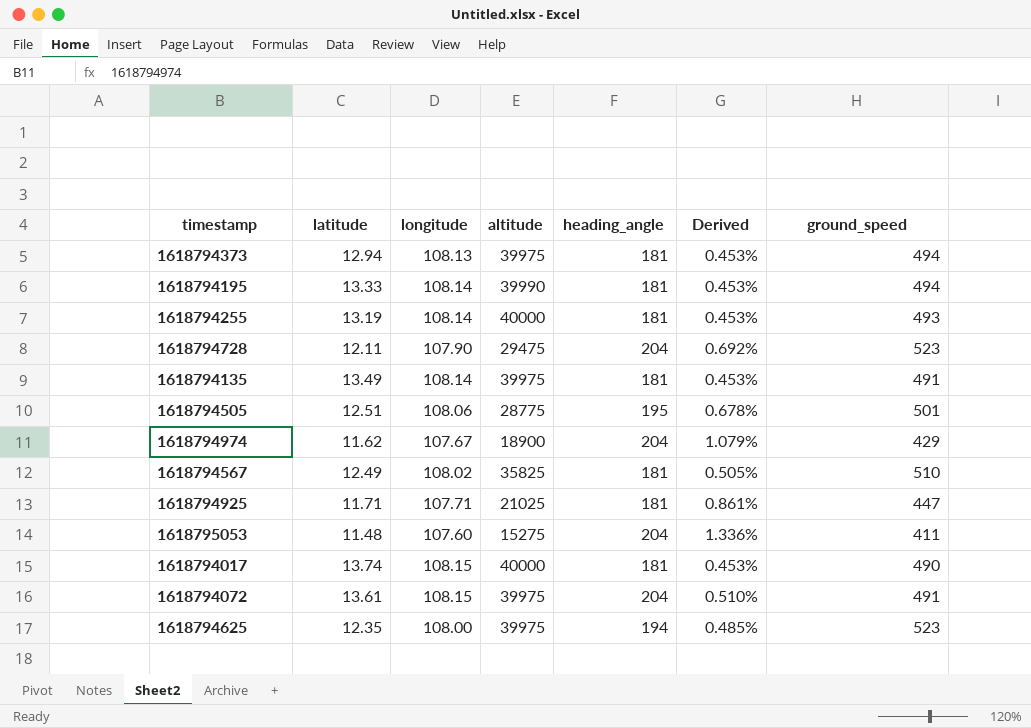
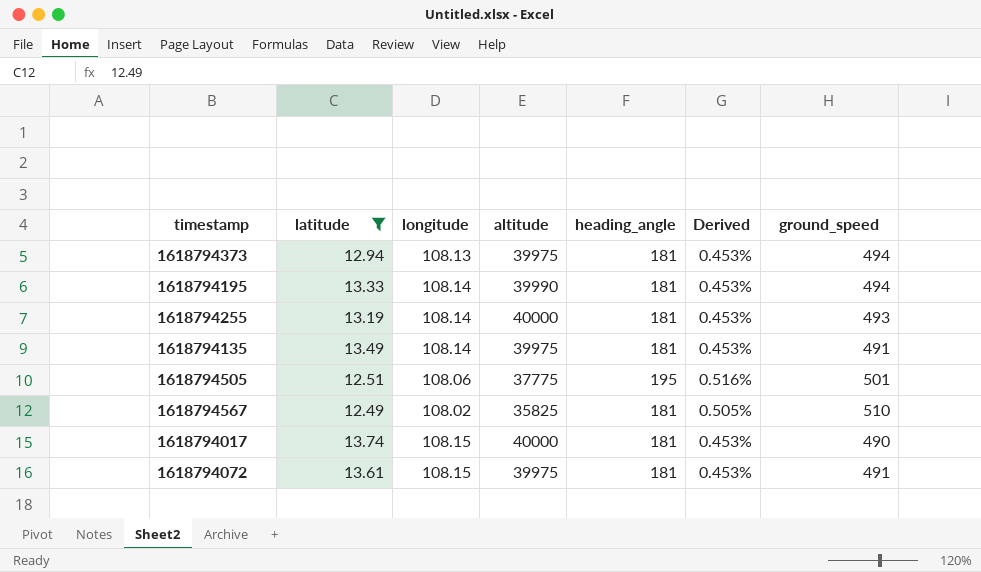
filter: none -> latitude >= 12.49
1618794505 | altitude: 28775 -> 37775
1618794505 | Derived: 0.678% -> 0.516%
1618794072 | heading_angle: 204 -> 181
1618794072 | Derived: 0.510% -> 0.453%

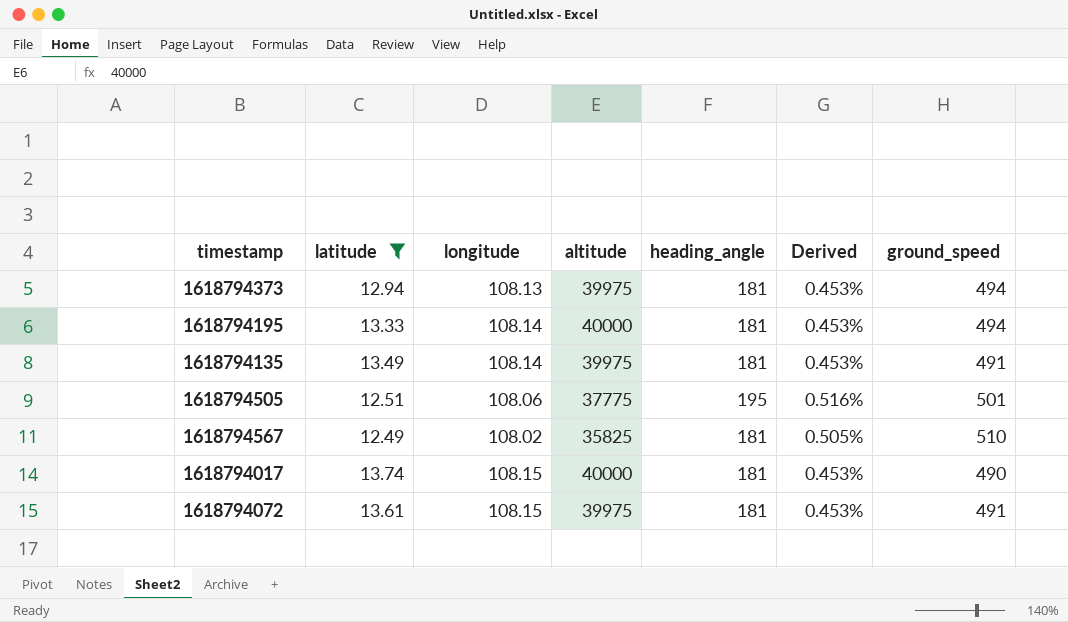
row 1618794255: 13.19 | 108.14 | 40000 | 181 | 0.453% | 493 -> none
1618794195 | altitude: 39990 -> 40000

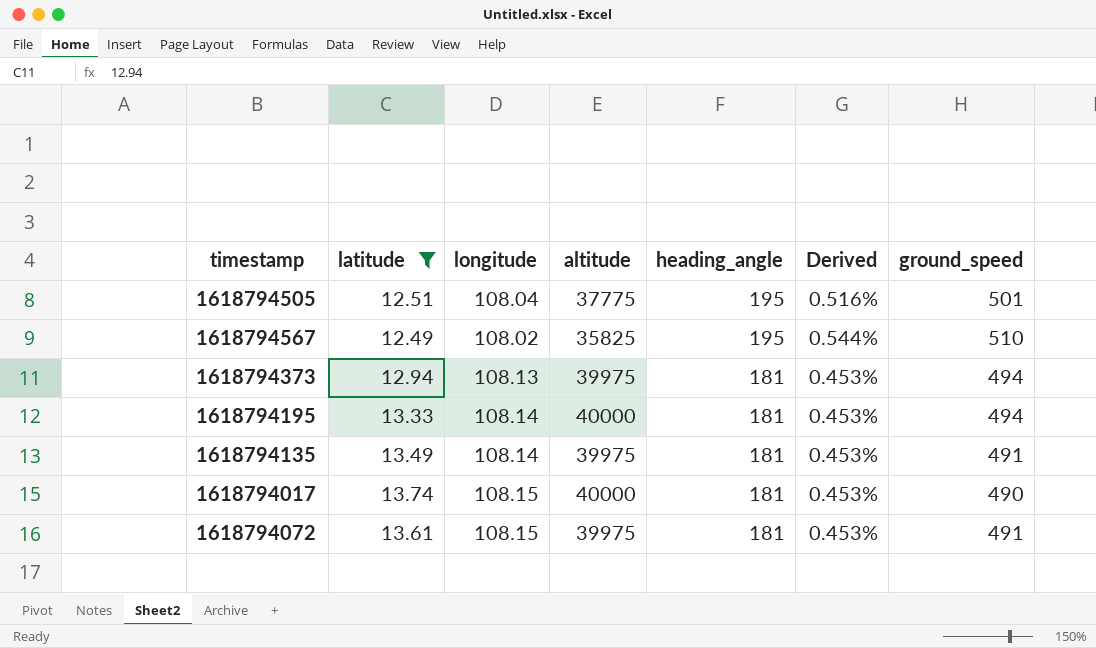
row order: none -> heading_angle descending
1618794505 | longitude: 108.06 -> 108.04
1618794567 | heading_angle: 181 -> 195
1618794567 | Derived: 0.505% -> 0.544%

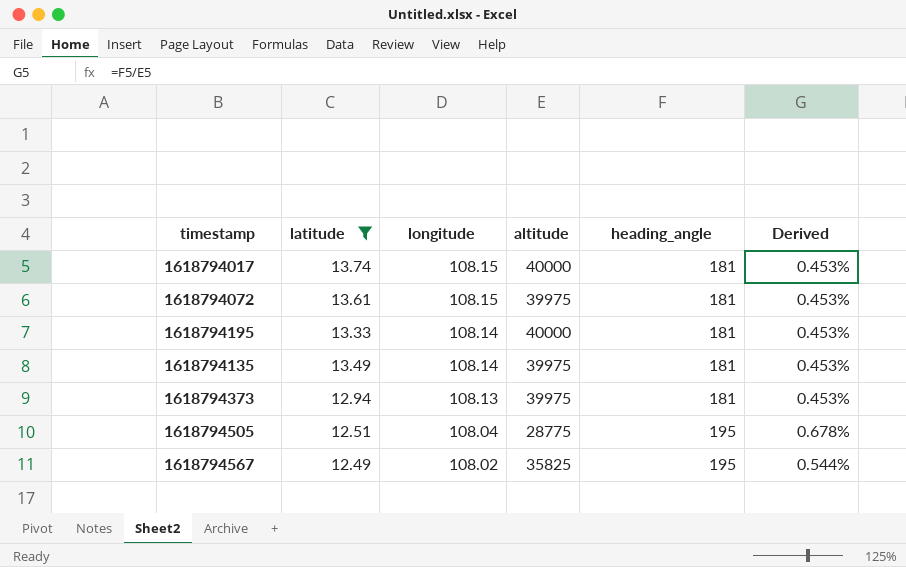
row order: heading_angle descending -> longitude descending
column ground_speed | position: 7 -> none
1618794505 | altitude: 37775 -> 28775
1618794505 | Derived: 0.516% -> 0.678%

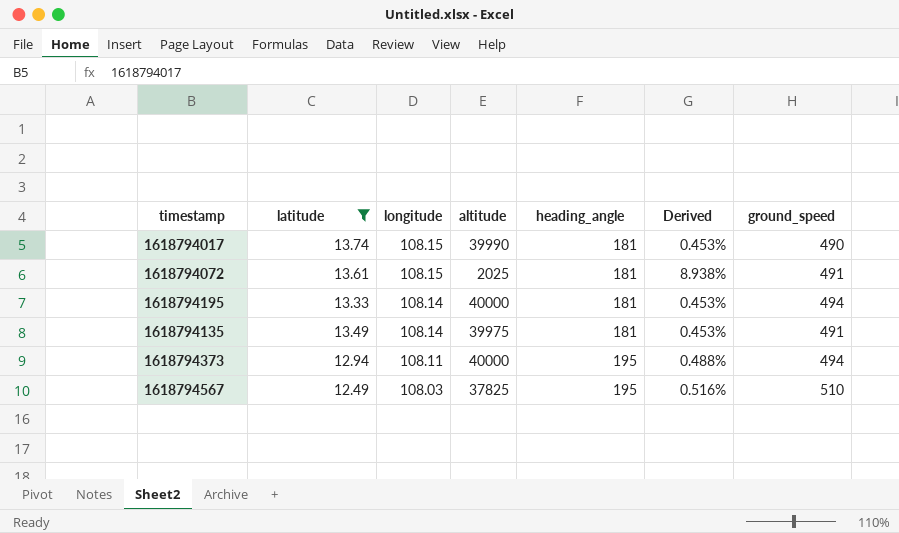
column ground_speed | position: none -> 7
row 1618794505: 12.51 | 108.04 | 28775 | 195 | 0.678% -> none
1618794017 | altitude: 40000 -> 39990
1618794072 | altitude: 39975 -> 2025
1618794072 | Derived: 0.453% -> 8.938%
1618794373 | longitude: 108.13 -> 108.11
1618794373 | altitude: 39975 -> 40000
1618794373 | heading_angle: 181 -> 195
1618794373 | Derived: 0.453% -> 0.488%
1618794567 | longitude: 108.02 -> 108.03
1618794567 | altitude: 35825 -> 37825
1618794567 | Derived: 0.544% -> 0.516%

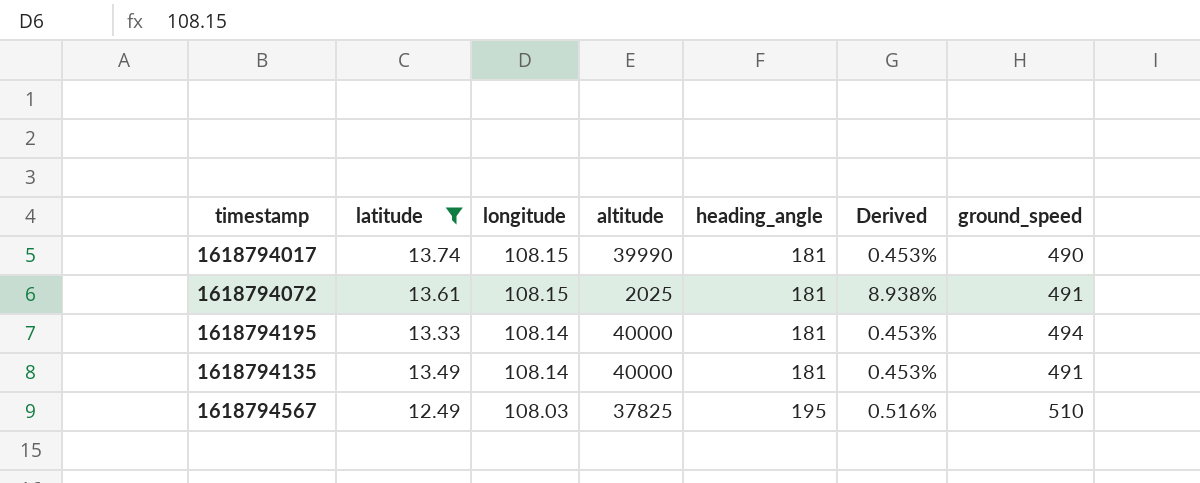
row 1618794373: 12.94 | 108.11 | 40000 | 195 | 0.488% | 494 -> none
1618794135 | altitude: 39975 -> 40000

